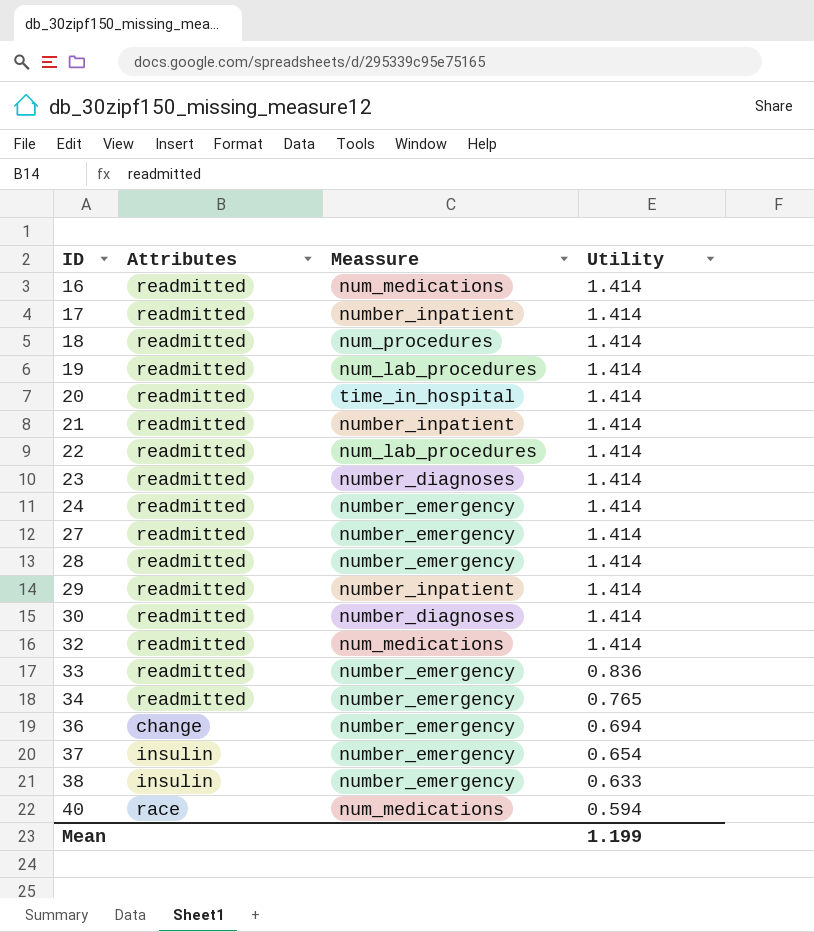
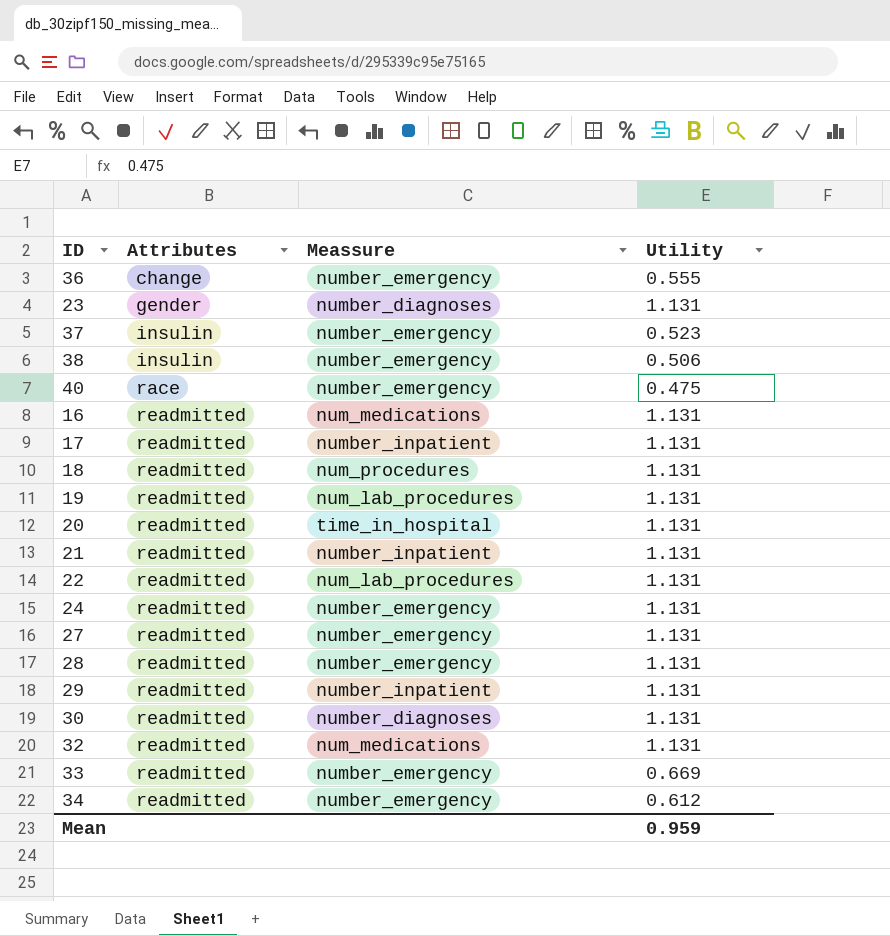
row order: ID ascending -> Attributes ascending
36 | Utility: 0.694 -> 0.555
23 | Attributes: readmitted -> gender
23 | Utility: 1.414 -> 1.131
37 | Utility: 0.654 -> 0.523
38 | Utility: 0.633 -> 0.506
40 | Meassure: num_medications -> number_emergency
40 | Utility: 0.594 -> 0.475
16 | Utility: 1.414 -> 1.131
17 | Utility: 1.414 -> 1.131
18 | Utility: 1.414 -> 1.131
19 | Utility: 1.414 -> 1.131
20 | Utility: 1.414 -> 1.131
21 | Utility: 1.414 -> 1.131
22 | Utility: 1.414 -> 1.131
24 | Utility: 1.414 -> 1.131
27 | Utility: 1.414 -> 1.131
28 | Utility: 1.414 -> 1.131
29 | Utility: 1.414 -> 1.131
30 | Utility: 1.414 -> 1.131
32 | Utility: 1.414 -> 1.131
33 | Utility: 0.836 -> 0.669
34 | Utility: 0.765 -> 0.612
Mean | Utility: 1.199 -> 0.959

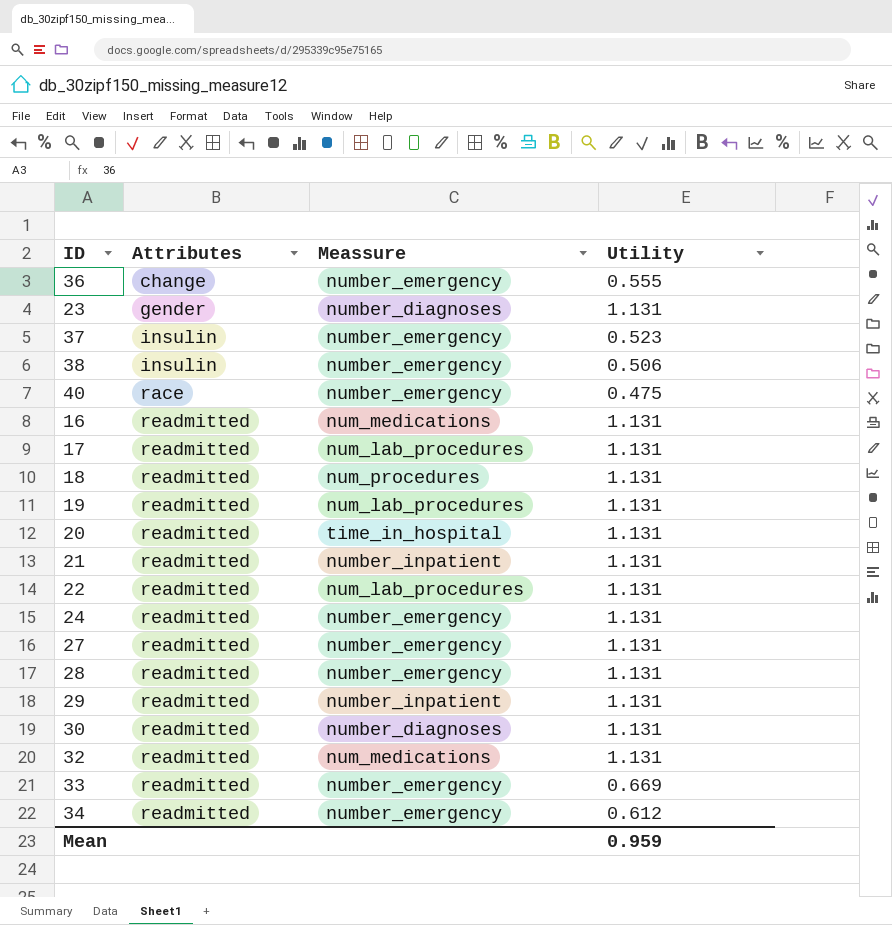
17 | Meassure: number_inpatient -> num_lab_procedures

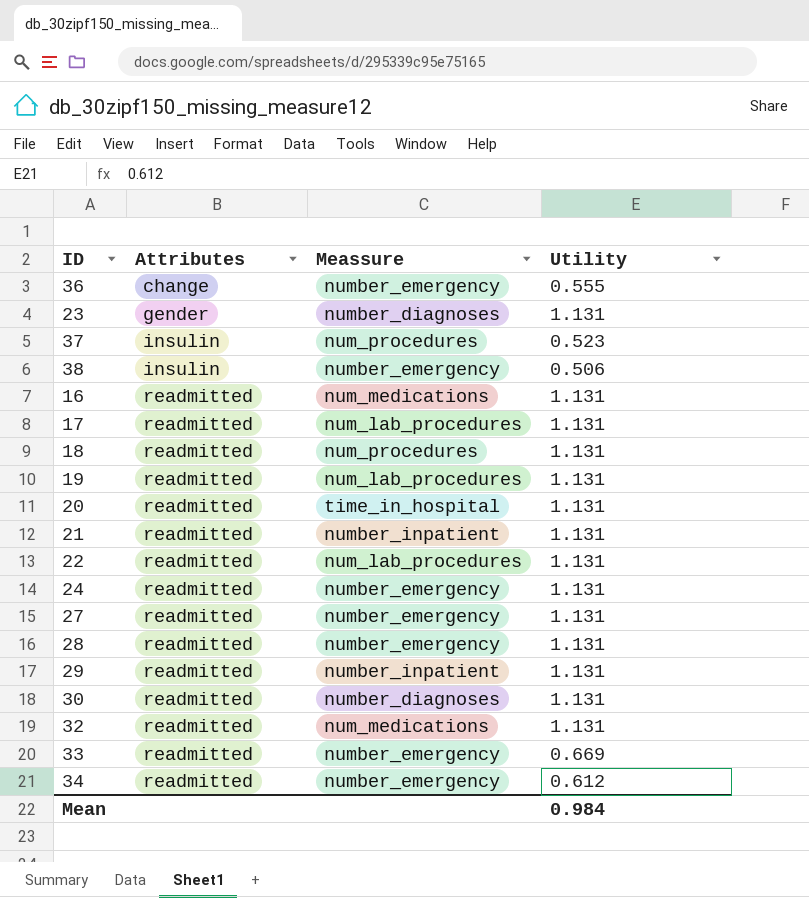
row 40: race | number_emergency | 0.475 -> none
37 | Meassure: number_emergency -> num_procedures
Mean | Utility: 0.959 -> 0.984

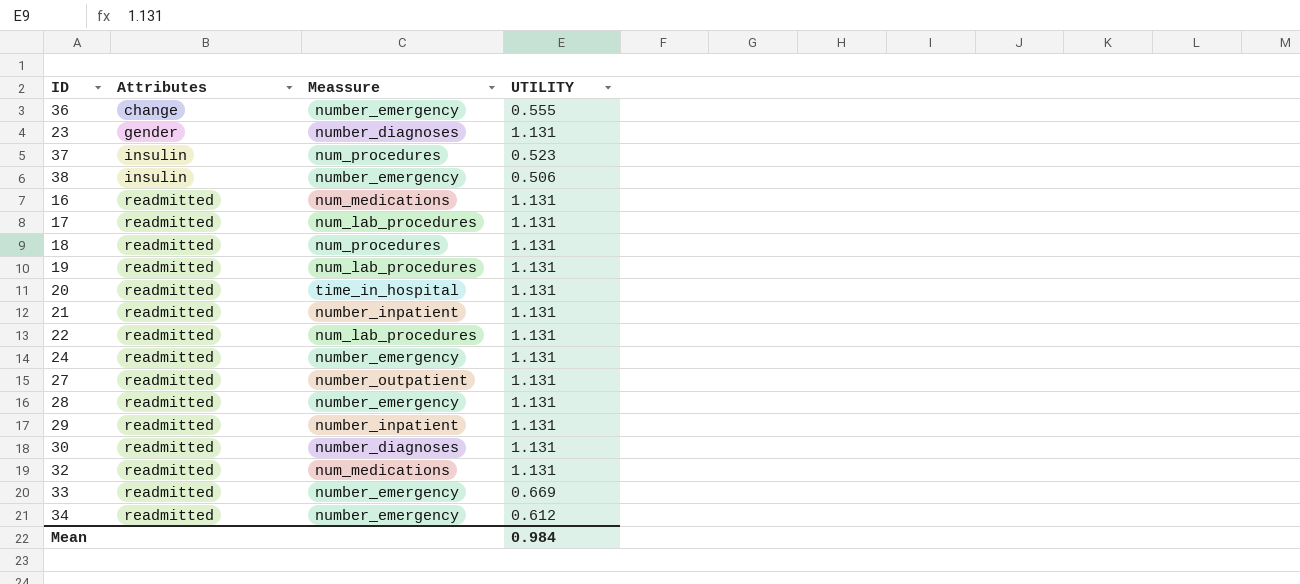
column name: Utility -> UTILITY
27 | Meassure: number_emergency -> number_outpatient

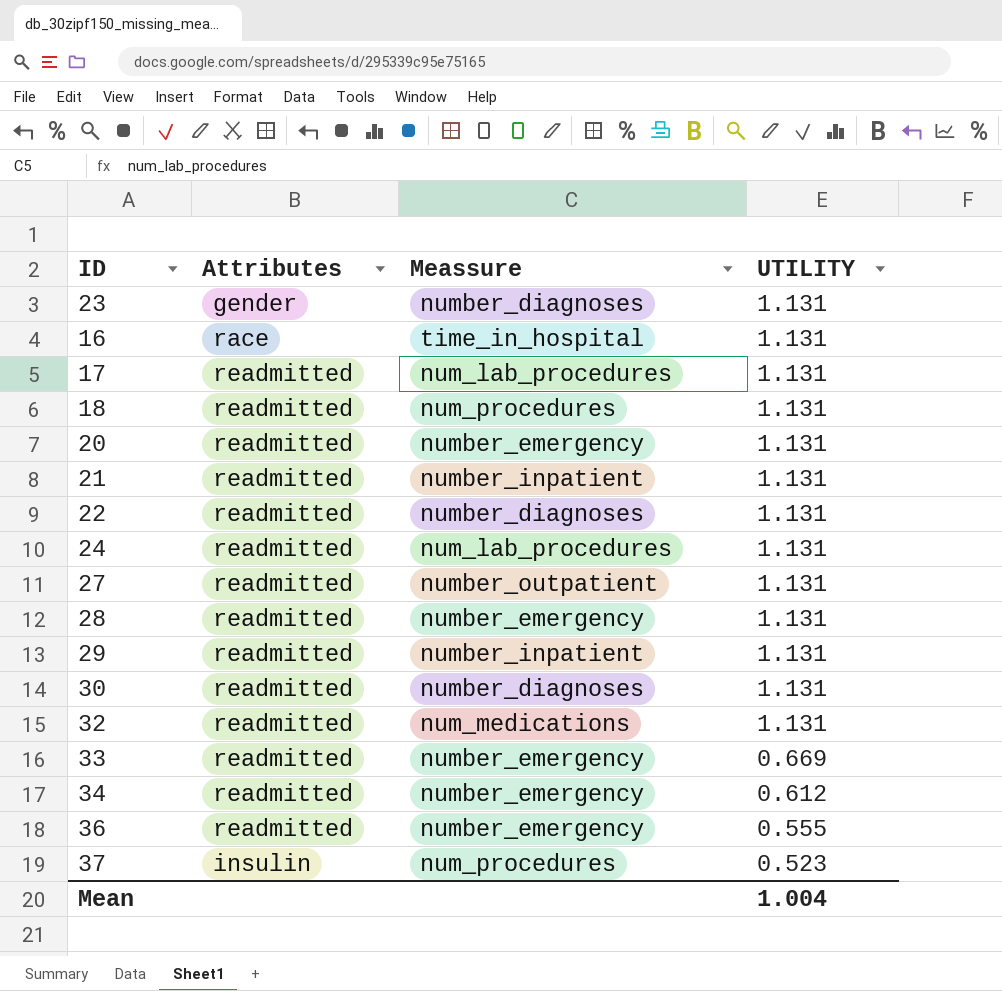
row order: Attributes ascending -> UTILITY descending
row 38: insulin | number_emergency | 0.506 -> none
row 19: readmitted | num_lab_procedures | 1.131 -> none
16 | Attributes: readmitted -> race
16 | Meassure: num_medications -> time_in_hospital
20 | Meassure: time_in_hospital -> number_emergency
22 | Meassure: num_lab_procedures -> number_diagnoses
24 | Meassure: number_emergency -> num_lab_procedures
36 | Attributes: change -> readmitted
Mean | UTILITY: 0.984 -> 1.004

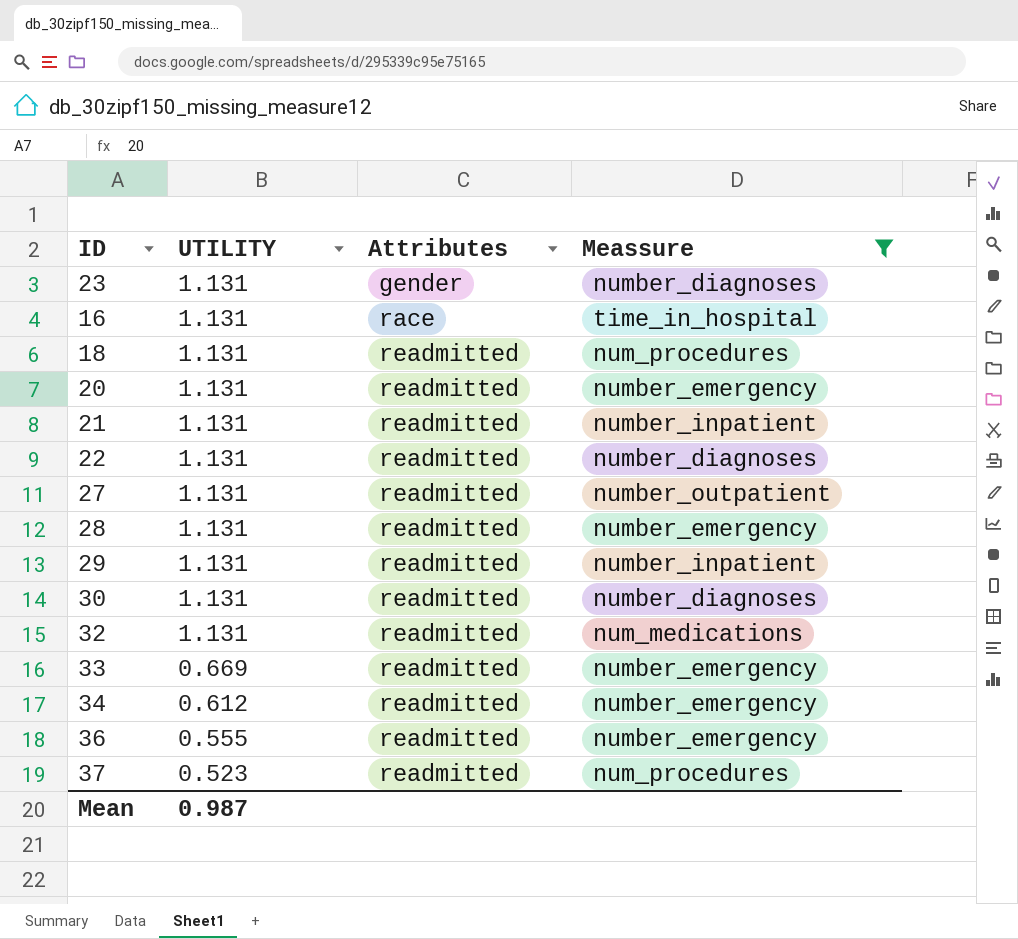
filter: none -> Meassure != num_lab_procedures
column UTILITY | position: 4 -> 2
37 | Attributes: insulin -> readmitted
Mean | UTILITY: 1.004 -> 0.987

